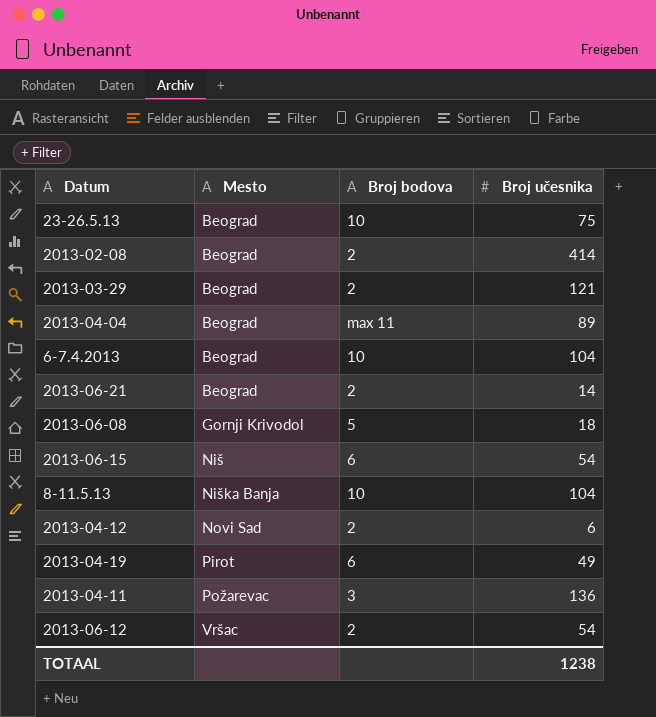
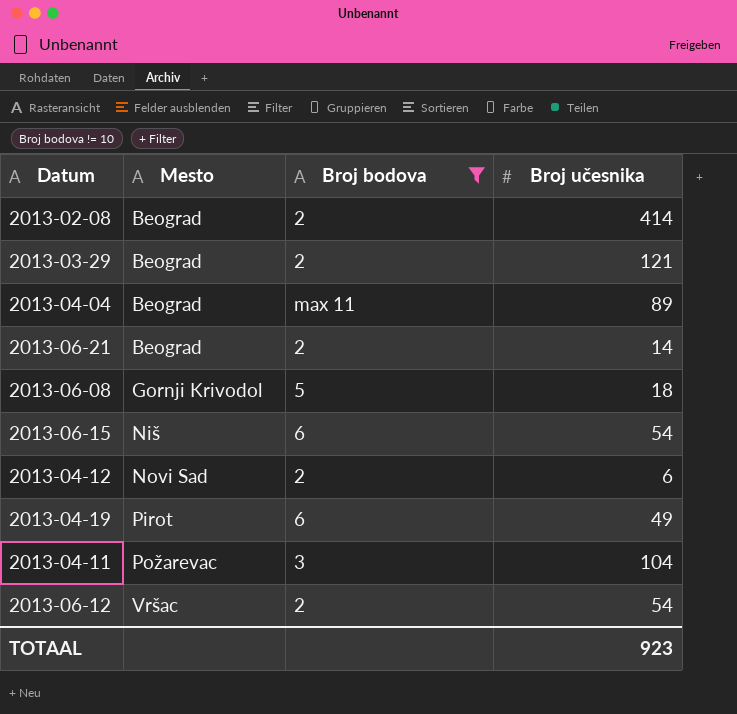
filter: none -> Broj bodova != 10
2013-04-11 | Broj učesnika: 136 -> 104
TOTAAL | Broj učesnika: 1238 -> 923

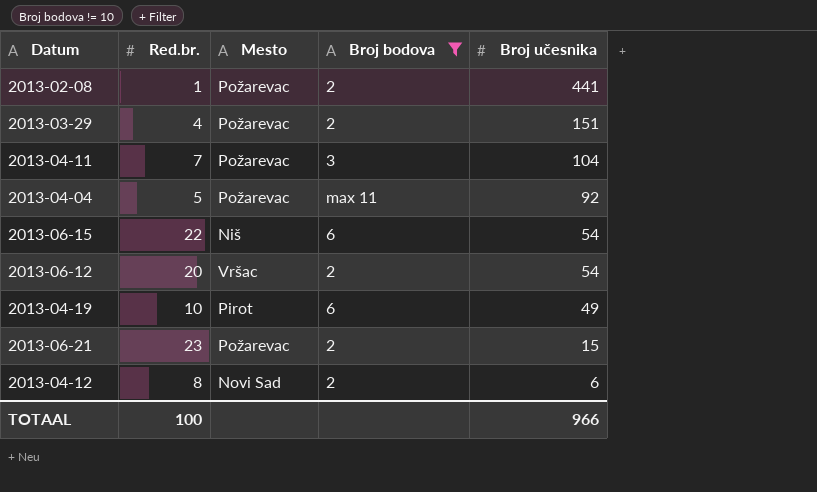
row order: Mesto ascending -> Broj učesnika descending
column Red.br. | position: none -> 2
row 2013-06-08: Gornji Krivodol | 5 | 18 -> none
2013-02-08 | Mesto: Beograd -> Požarevac
2013-02-08 | Broj učesnika: 414 -> 441
2013-03-29 | Mesto: Beograd -> Požarevac
2013-03-29 | Broj učesnika: 121 -> 151
2013-04-04 | Mesto: Beograd -> Požarevac
2013-04-04 | Broj učesnika: 89 -> 92
2013-06-21 | Mesto: Beograd -> Požarevac
2013-06-21 | Broj učesnika: 14 -> 15
TOTAAL | Broj učesnika: 923 -> 966

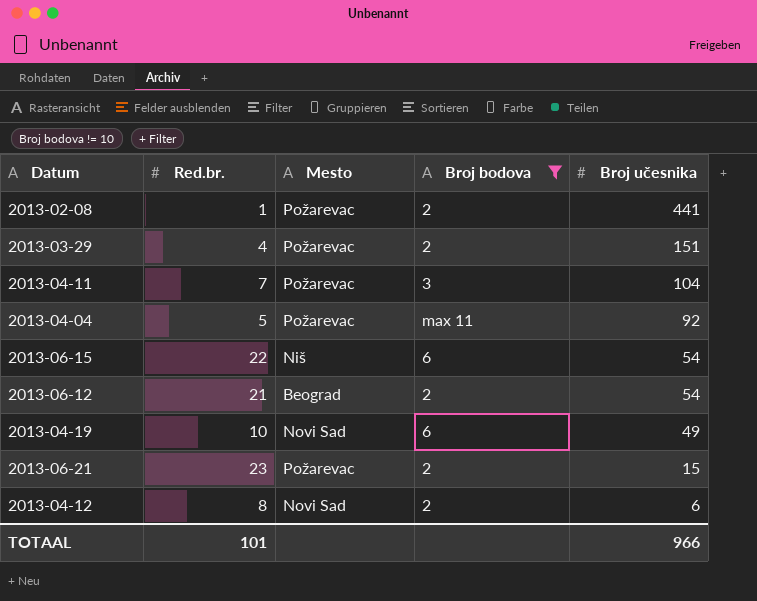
2013-06-12 | Red.br.: 20 -> 21
2013-06-12 | Mesto: Vršac -> Beograd
2013-04-19 | Mesto: Pirot -> Novi Sad
TOTAAL | Red.br.: 100 -> 101

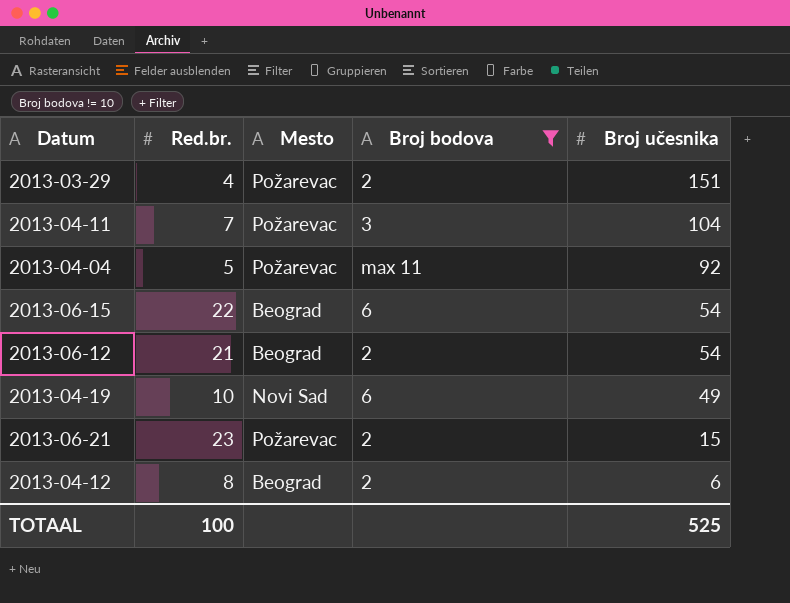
row 2013-02-08: 1 | Požarevac | 2 | 441 -> none
2013-06-15 | Mesto: Niš -> Beograd
2013-04-12 | Mesto: Novi Sad -> Beograd
TOTAAL | Red.br.: 101 -> 100
TOTAAL | Broj učesnika: 966 -> 525

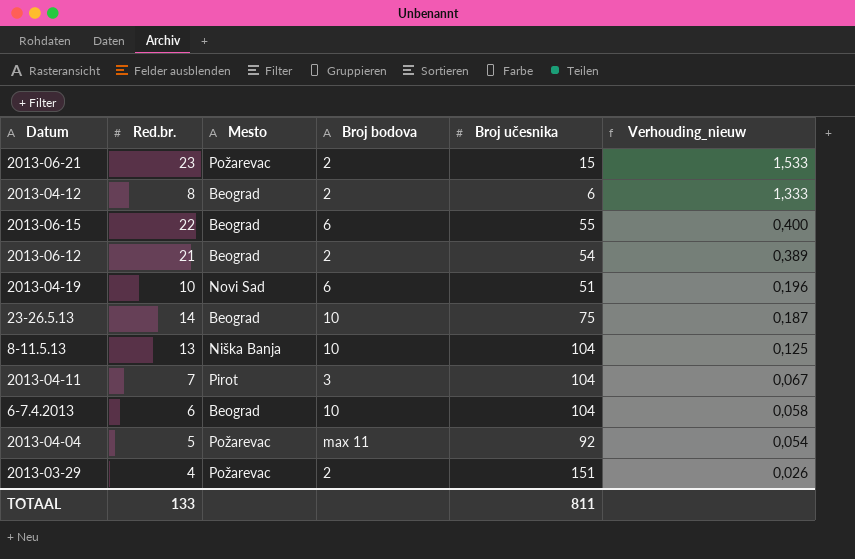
filter: Broj bodova != 10 -> none
row order: Broj učesnika descending -> Verhouding_nieuw descending
column Verhouding_nieuw | formula: none -> [Red.br.] / [Broj učesnika]
2013-06-15 | Broj učesnika: 54 -> 55
2013-04-19 | Broj učesnika: 49 -> 51
2013-04-11 | Mesto: Požarevac -> Pirot
TOTAAL | Red.br.: 100 -> 133
TOTAAL | Broj učesnika: 525 -> 811

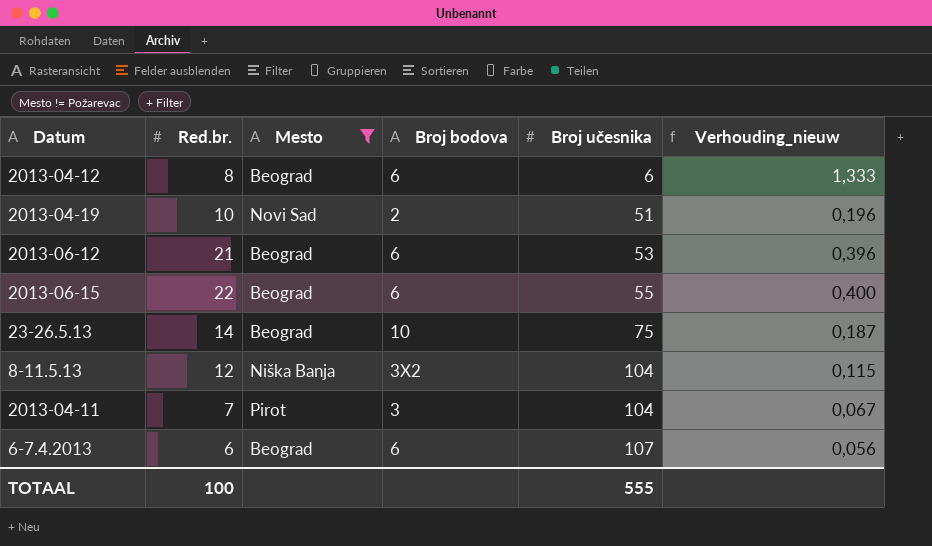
filter: none -> Mesto != Požarevac
row order: Verhouding_nieuw descending -> Broj učesnika ascending
2013-04-12 | Broj bodova: 2 -> 6
2013-04-19 | Broj bodova: 6 -> 2
2013-06-12 | Broj bodova: 2 -> 6
2013-06-12 | Broj učesnika: 54 -> 53
2013-06-12 | Verhouding_nieuw: 0,389 -> 0,396
8-11.5.13 | Red.br.: 13 -> 12
8-11.5.13 | Broj bodova: 10 -> 3X2
8-11.5.13 | Verhouding_nieuw: 0,125 -> 0,115
6-7.4.2013 | Broj bodova: 10 -> 6
6-7.4.2013 | Broj učesnika: 104 -> 107
6-7.4.2013 | Verhouding_nieuw: 0,058 -> 0,056
TOTAAL | Red.br.: 133 -> 100
TOTAAL | Broj učesnika: 811 -> 555

